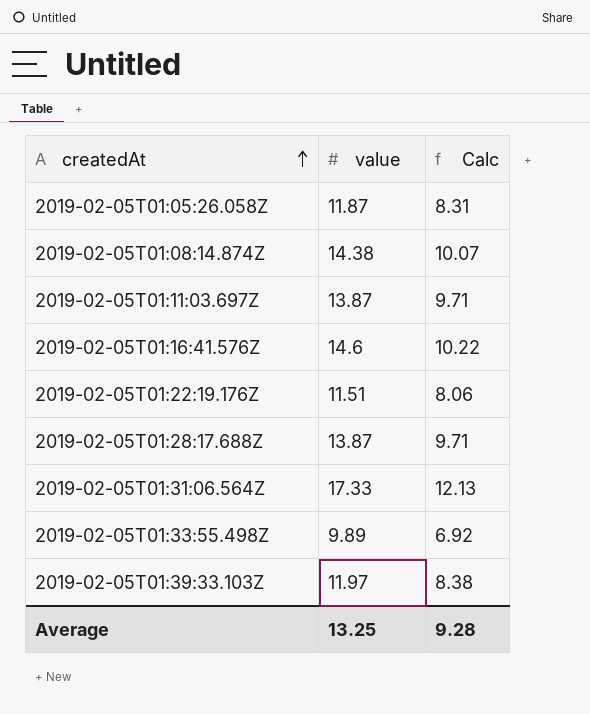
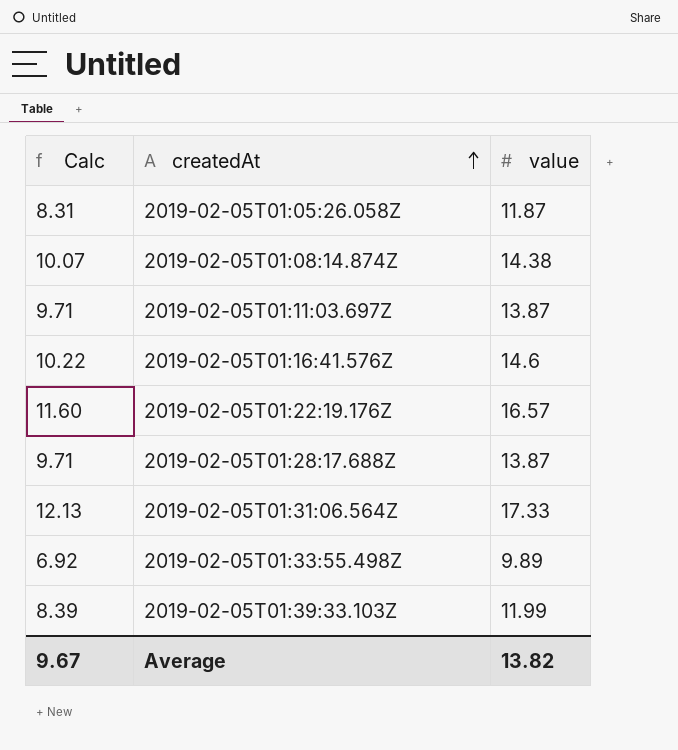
column Calc | position: 3 -> 1
2019-02-05T01:22:19.176Z | Calc: 8.06 -> 11.60
2019-02-05T01:22:19.176Z | value: 11.51 -> 16.57
2019-02-05T01:39:33.103Z | Calc: 8.38 -> 8.39
2019-02-05T01:39:33.103Z | value: 11.97 -> 11.99
Average | Calc: 9.28 -> 9.67
Average | value: 13.25 -> 13.82

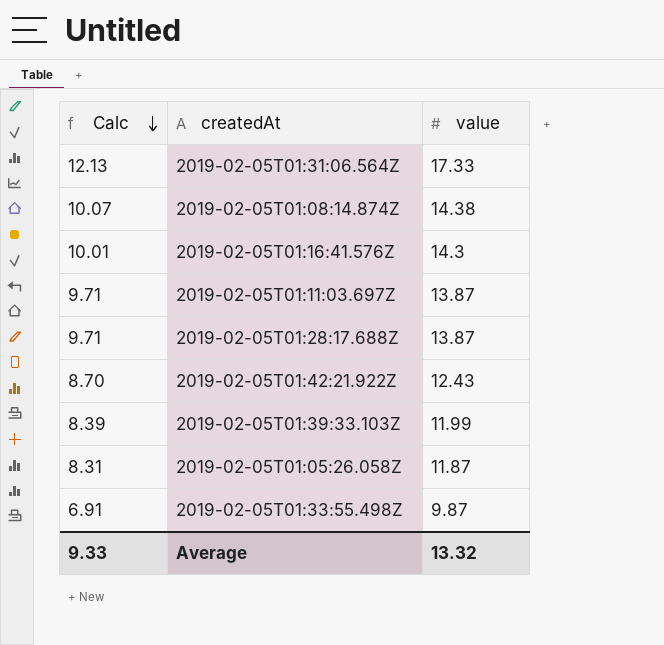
row order: createdAt ascending -> Calc descending
row 2019-02-05T01:22:19.176Z: 11.60 | 16.57 -> none
2019-02-05T01:16:41.576Z | Calc: 10.22 -> 10.01
2019-02-05T01:16:41.576Z | value: 14.6 -> 14.3
row 2019-02-05T01:42:21.922Z: none -> 8.70 | 12.43
2019-02-05T01:33:55.498Z | Calc: 6.92 -> 6.91
2019-02-05T01:33:55.498Z | value: 9.89 -> 9.87
Average | Calc: 9.67 -> 9.33
Average | value: 13.82 -> 13.32

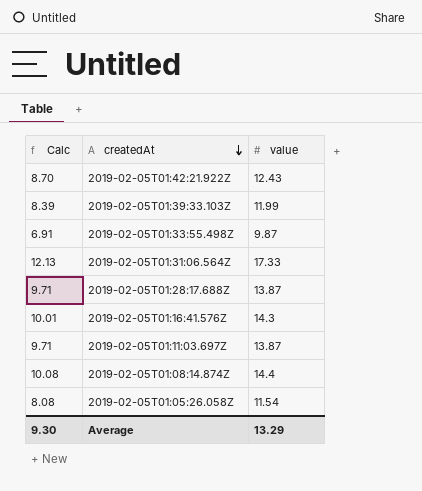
row order: Calc descending -> createdAt descending
2019-02-05T01:08:14.874Z | Calc: 10.07 -> 10.08
2019-02-05T01:08:14.874Z | value: 14.38 -> 14.4
2019-02-05T01:05:26.058Z | Calc: 8.31 -> 8.08
2019-02-05T01:05:26.058Z | value: 11.87 -> 11.54
Average | Calc: 9.33 -> 9.30
Average | value: 13.32 -> 13.29

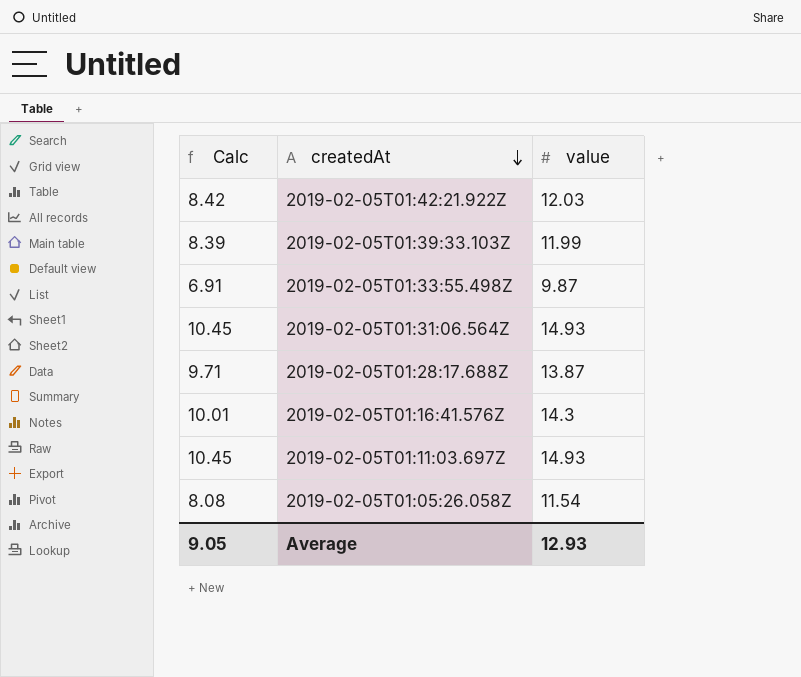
row 2019-02-05T01:08:14.874Z: 10.08 | 14.4 -> none
2019-02-05T01:42:21.922Z | Calc: 8.70 -> 8.42
2019-02-05T01:42:21.922Z | value: 12.43 -> 12.03
2019-02-05T01:31:06.564Z | Calc: 12.13 -> 10.45
2019-02-05T01:31:06.564Z | value: 17.33 -> 14.93
2019-02-05T01:11:03.697Z | Calc: 9.71 -> 10.45
2019-02-05T01:11:03.697Z | value: 13.87 -> 14.93
Average | Calc: 9.30 -> 9.05
Average | value: 13.29 -> 12.93

